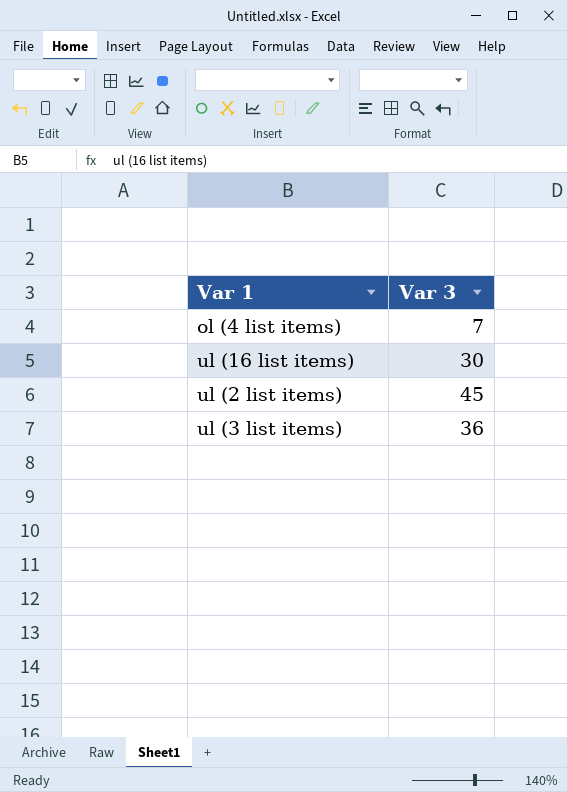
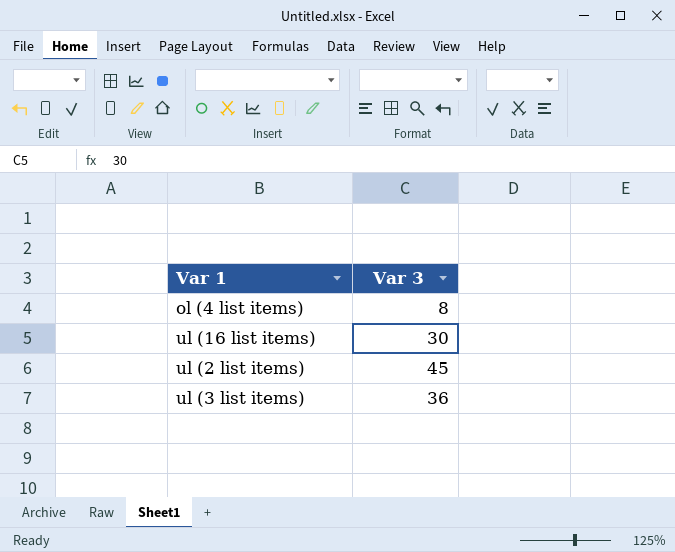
ol (4 list items) | Var 3: 7 -> 8

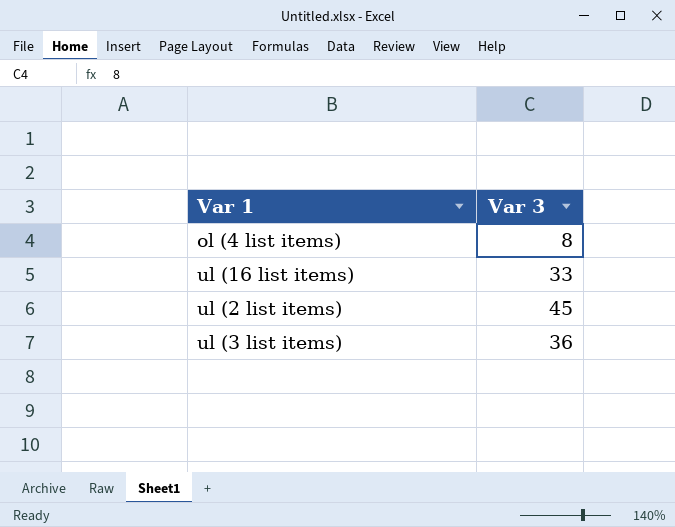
ul (16 list items) | Var 3: 30 -> 33

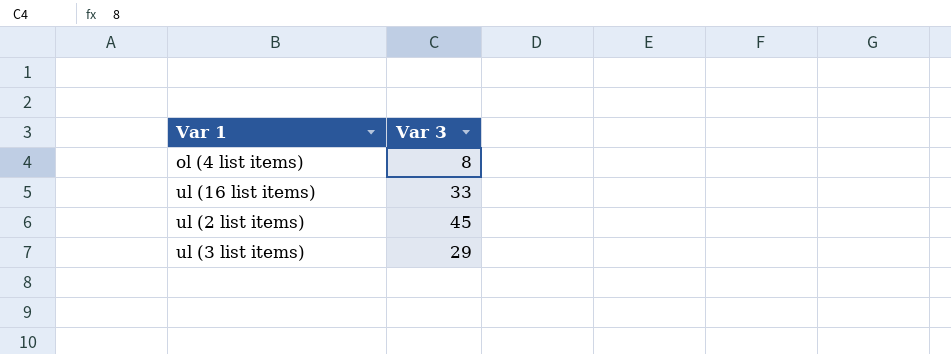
ul (3 list items) | Var 3: 36 -> 29

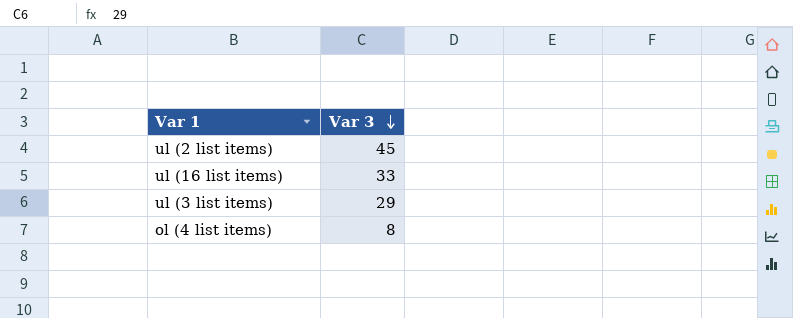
row order: none -> Var 3 descending

